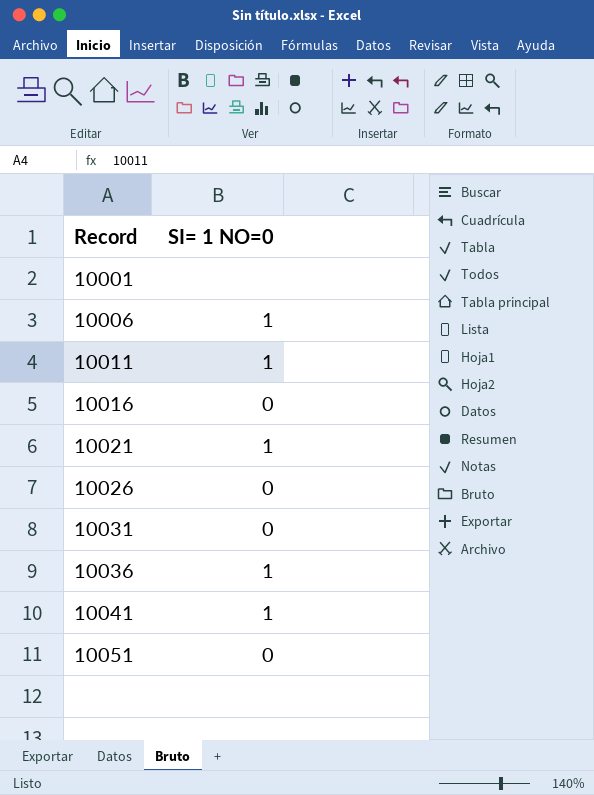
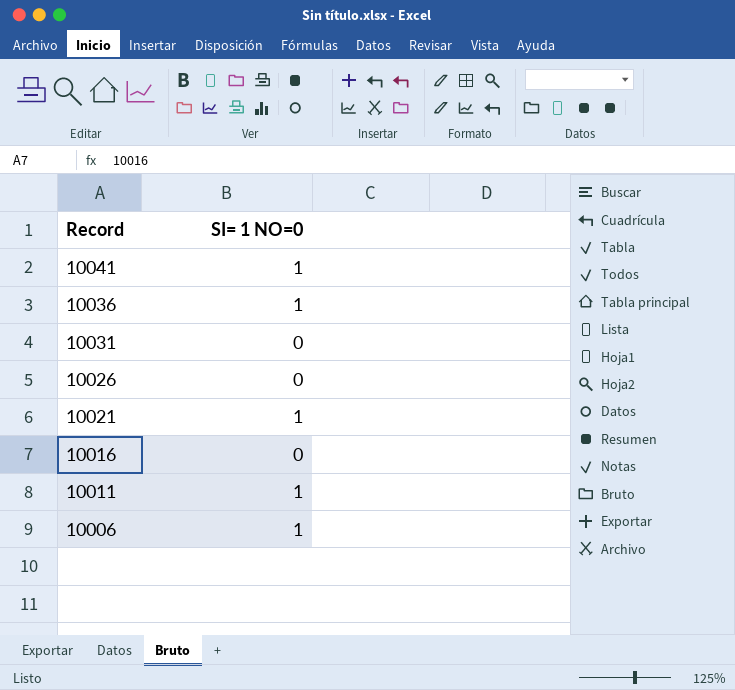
row order: Record ascending -> Record descending
row 10001: none -> none
row 10051: 0 -> none

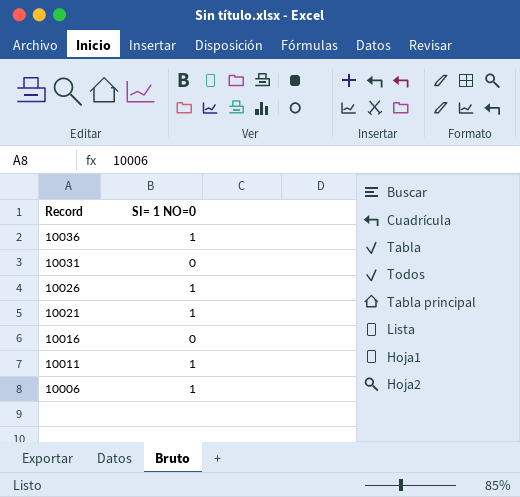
row 10041: 1 -> none
10026 | SI= 1 NO=0: 0 -> 1

